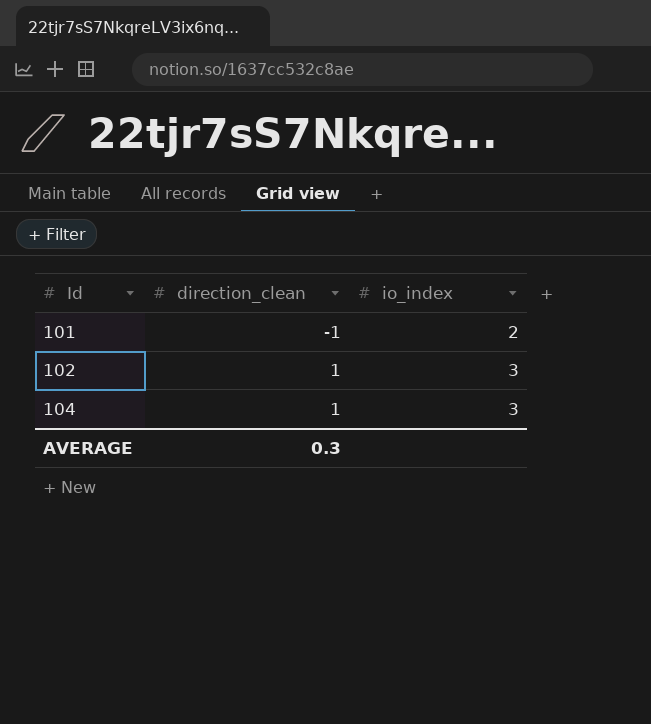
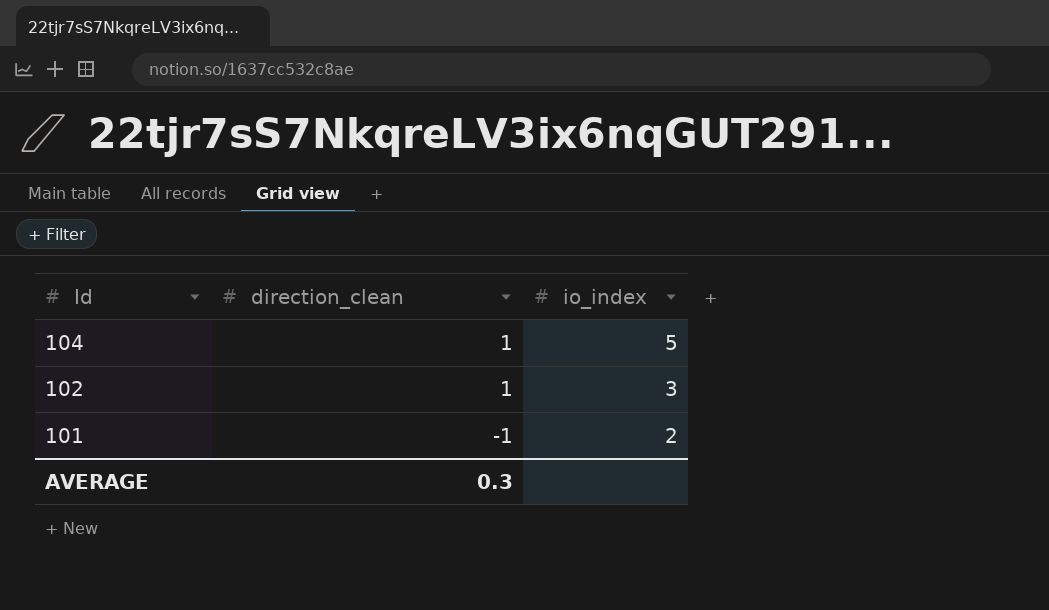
row order: Id ascending -> Id descending
104 | io_index: 3 -> 5

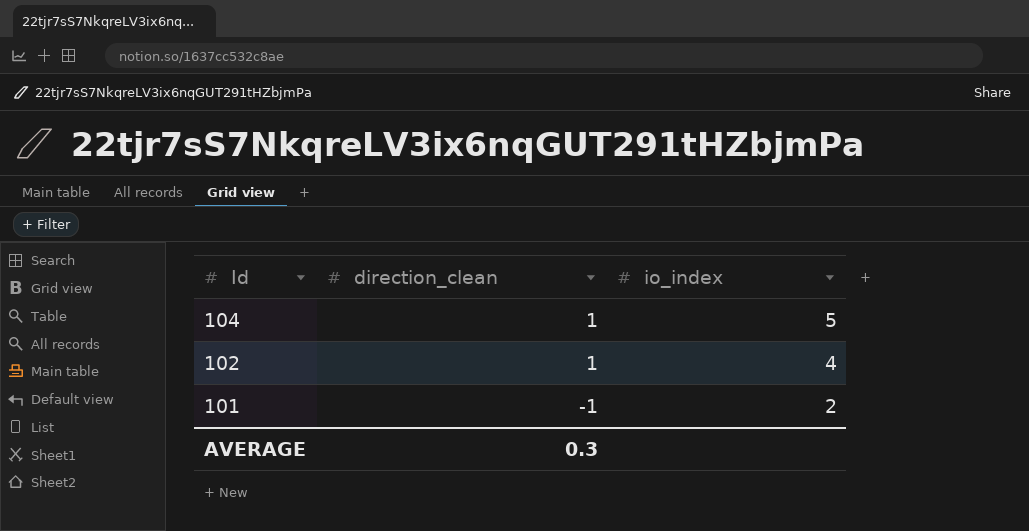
102 | io_index: 3 -> 4

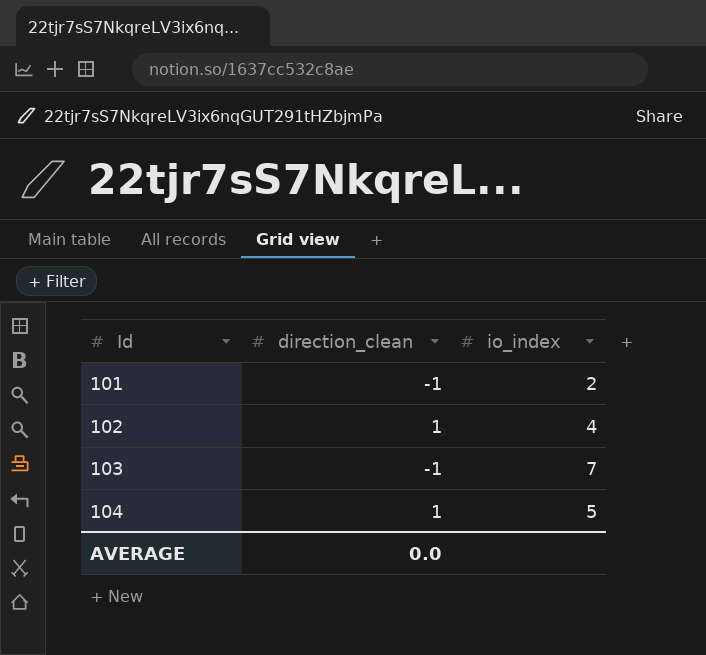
row order: Id descending -> Id ascending
row 103: none -> -1 | 7
AVERAGE | direction_clean: 0.3 -> 0.0

